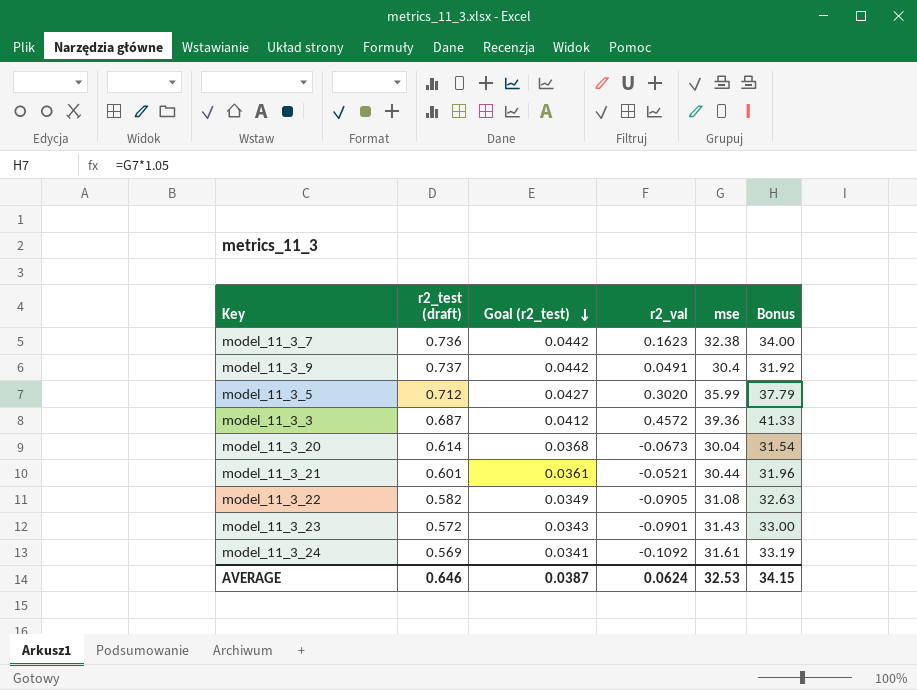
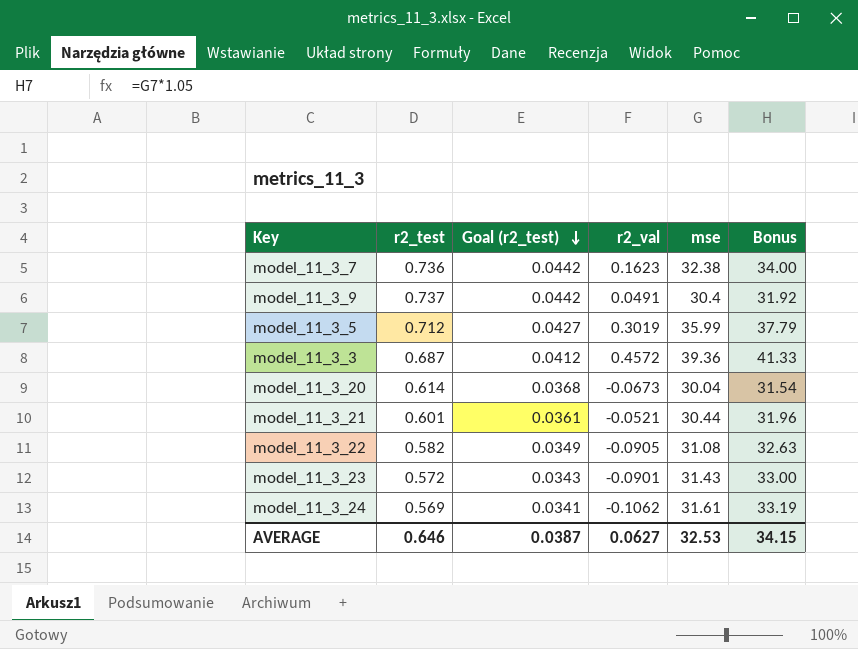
column name: r2_test (draft) -> r2_test
model_11_3_5 | r2_val: 0.3020 -> 0.3019
model_11_3_24 | r2_val: -0.1092 -> -0.1062
AVERAGE | r2_val: 0.0624 -> 0.0627

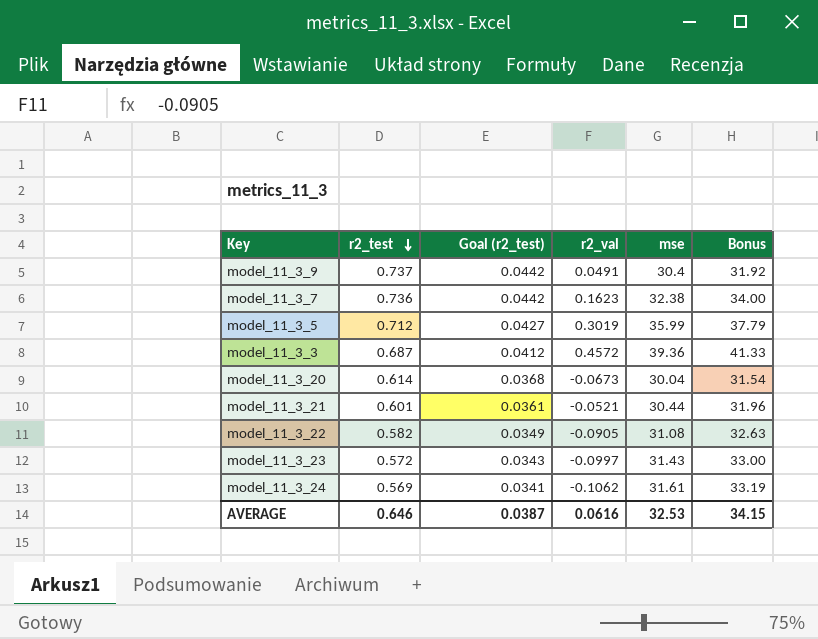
row order: Goal (r2_test) descending -> r2_test descending
model_11_3_23 | r2_val: -0.0901 -> -0.0997
AVERAGE | r2_val: 0.0627 -> 0.0616

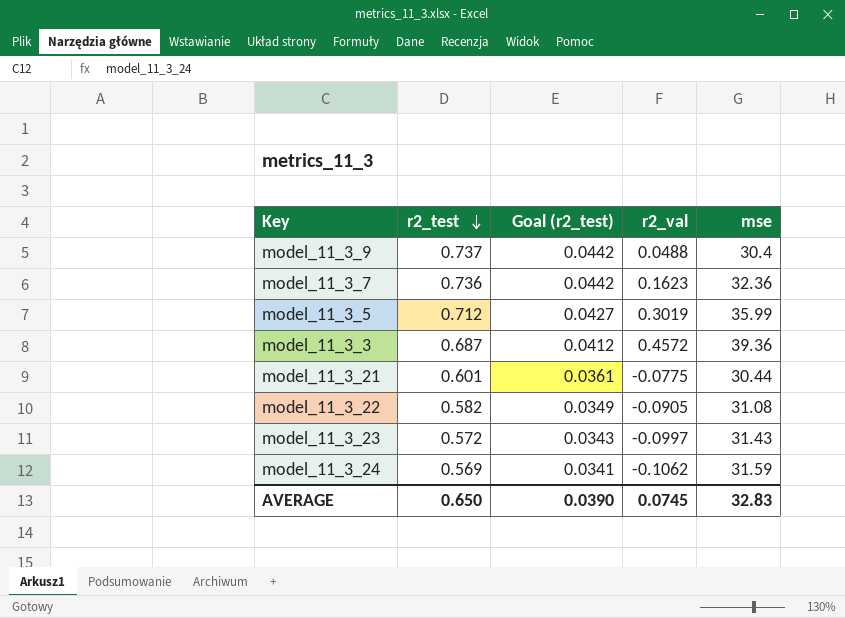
column Bonus | formula: [mse] * 1.05 -> none
row model_11_3_20: 0.614 | 0.0368 | -0.0673 | 30.04 | 31.54 -> none
model_11_3_9 | r2_val: 0.0491 -> 0.0488
model_11_3_7 | mse: 32.38 -> 32.36
model_11_3_21 | r2_val: -0.0521 -> -0.0775
model_11_3_24 | mse: 31.61 -> 31.59
AVERAGE | r2_test: 0.646 -> 0.650
AVERAGE | Goal (r2_test): 0.0387 -> 0.0390
AVERAGE | r2_val: 0.0616 -> 0.0745
AVERAGE | mse: 32.53 -> 32.83

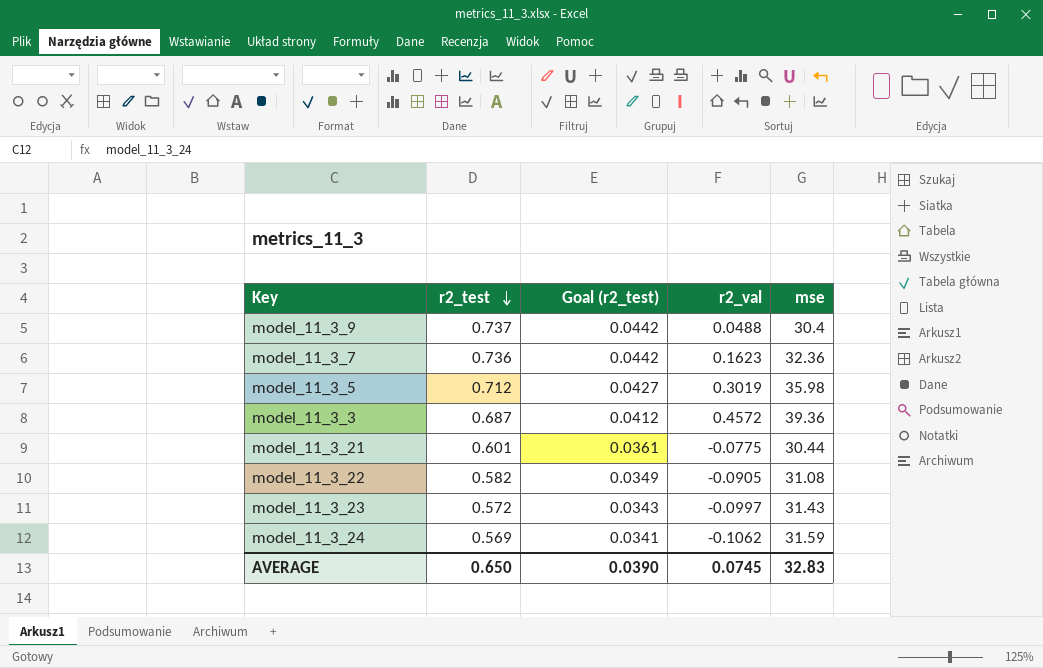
model_11_3_5 | mse: 35.99 -> 35.98

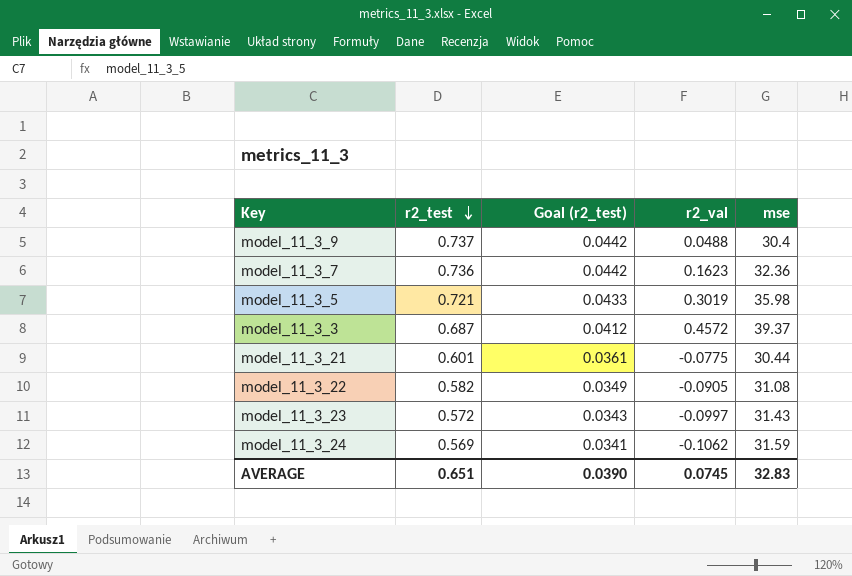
model_11_3_5 | r2_test: 0.712 -> 0.721
model_11_3_5 | Goal (r2_test): 0.0427 -> 0.0433
model_11_3_3 | mse: 39.36 -> 39.37
AVERAGE | r2_test: 0.650 -> 0.651

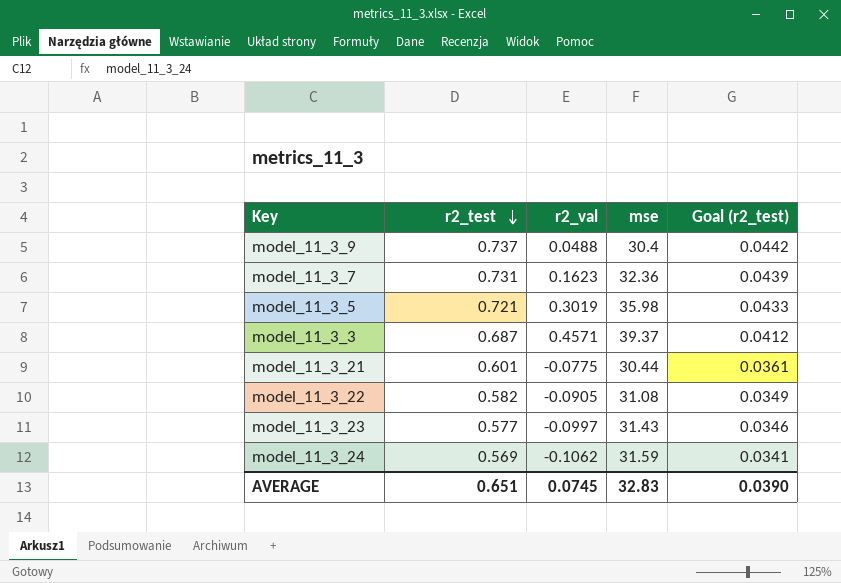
column Goal (r2_test) | position: 3 -> 5
model_11_3_7 | r2_test: 0.736 -> 0.731
model_11_3_7 | Goal (r2_test): 0.0442 -> 0.0439
model_11_3_3 | r2_val: 0.4572 -> 0.4571
model_11_3_23 | r2_test: 0.572 -> 0.577
model_11_3_23 | Goal (r2_test): 0.0343 -> 0.0346

